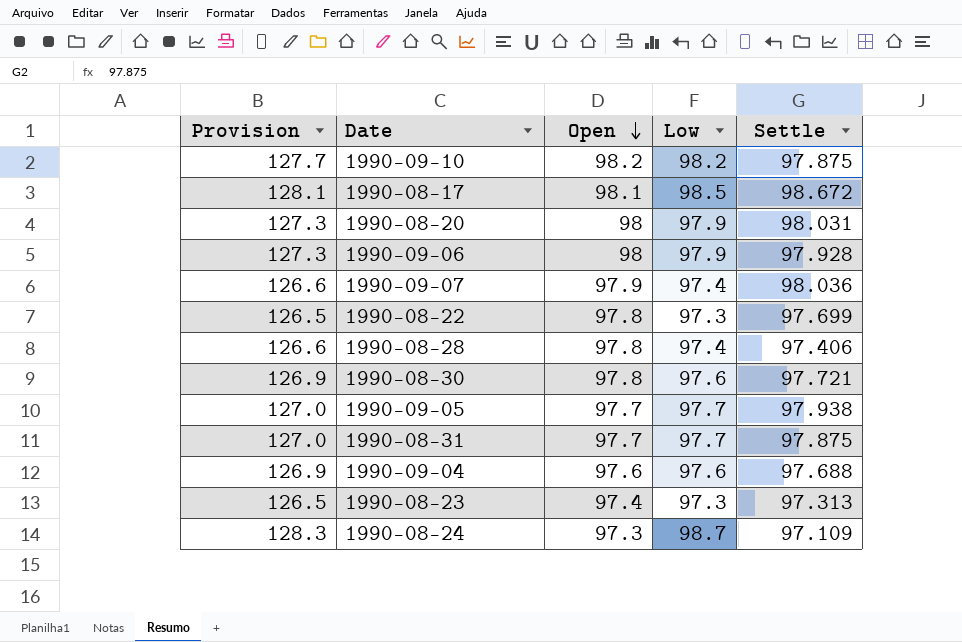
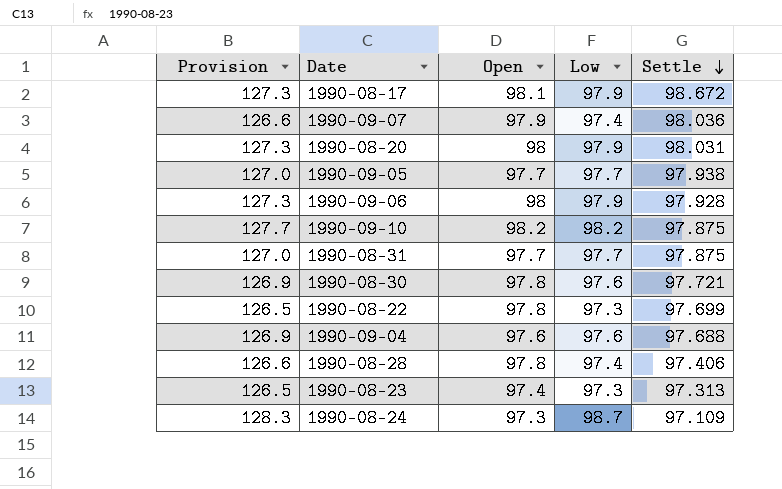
row order: Open descending -> Settle descending
1990-08-17 | Provision: 128.1 -> 127.3
1990-08-17 | Low: 98.5 -> 97.9

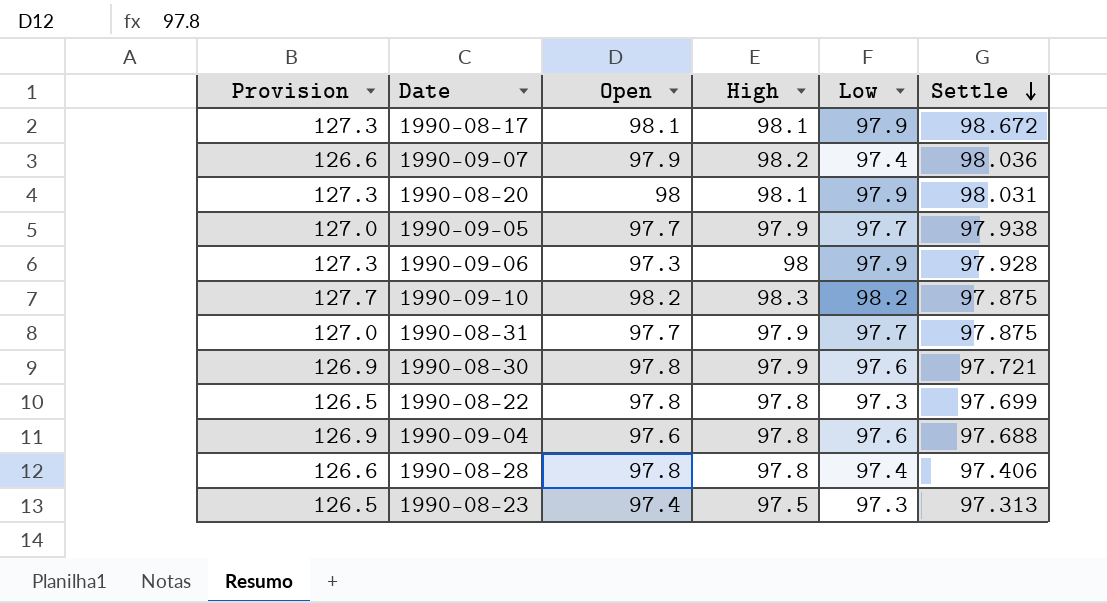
column High | position: none -> 4
row 1990-08-24: 128.3 | 97.3 | 98.7 | 97.109 -> none
1990-09-06 | Open: 98 -> 97.3

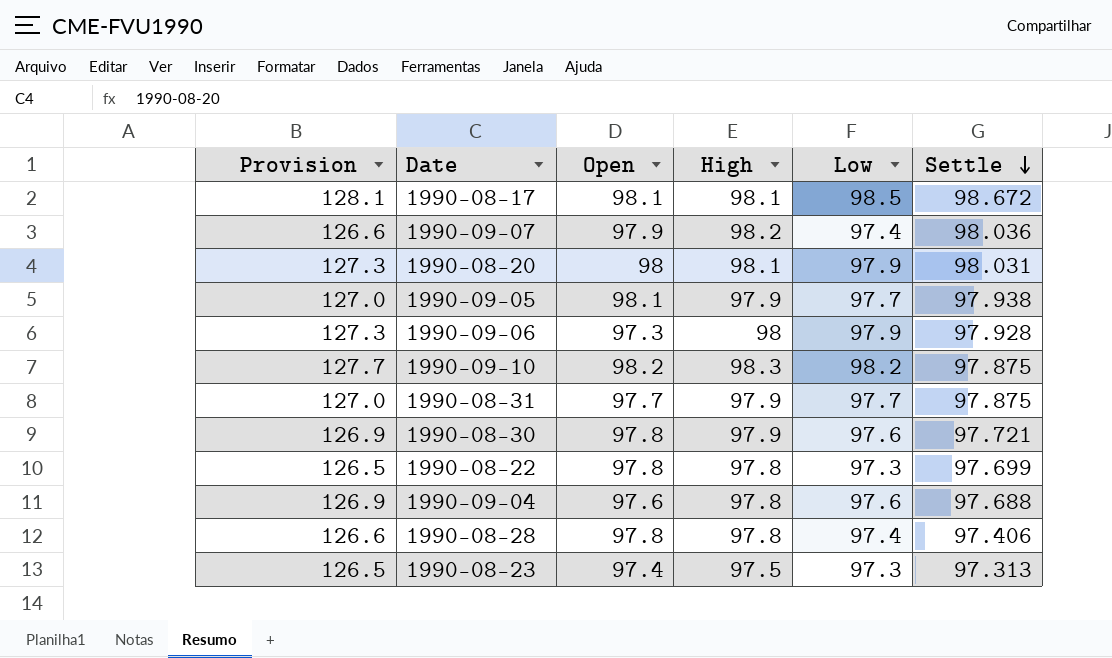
1990-08-17 | Provision: 127.3 -> 128.1
1990-08-17 | Low: 97.9 -> 98.5
1990-09-05 | Open: 97.7 -> 98.1

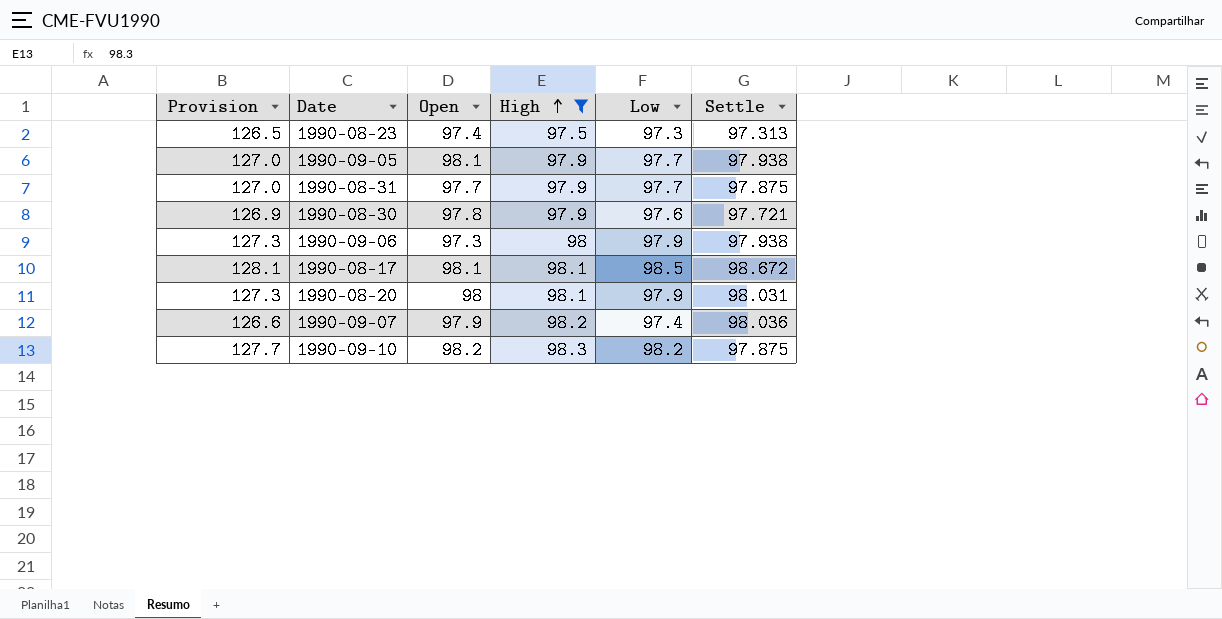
filter: none -> High != 97.8
row order: Settle descending -> High ascending
1990-09-06 | Settle: 97.928 -> 97.938

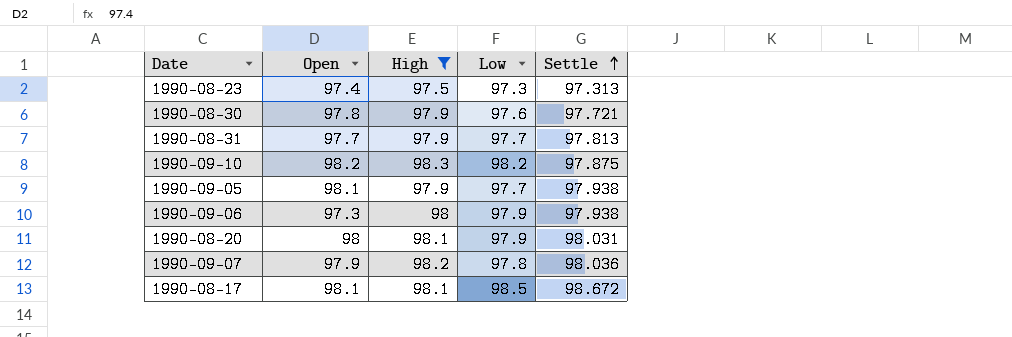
row order: High ascending -> Settle ascending
column Provision | formula: [Low] * 1.3 -> none
1990-08-31 | Settle: 97.875 -> 97.813
1990-09-07 | Low: 97.4 -> 97.8

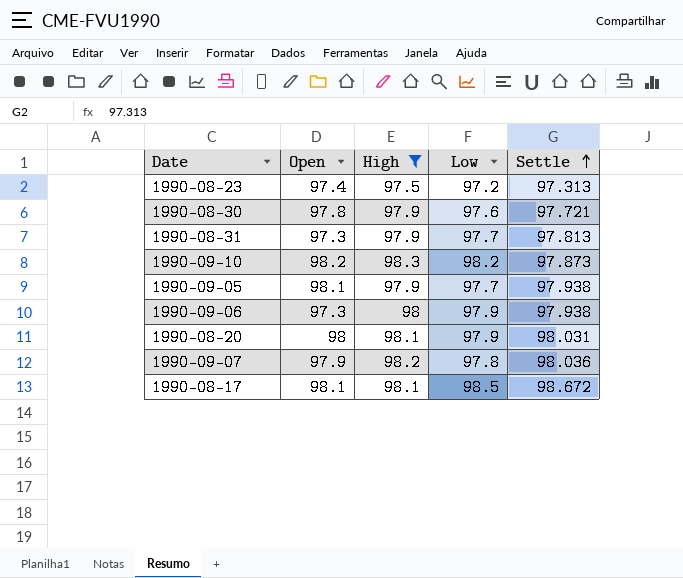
1990-08-23 | Low: 97.3 -> 97.2
1990-08-31 | Open: 97.7 -> 97.3
1990-09-10 | Settle: 97.875 -> 97.873

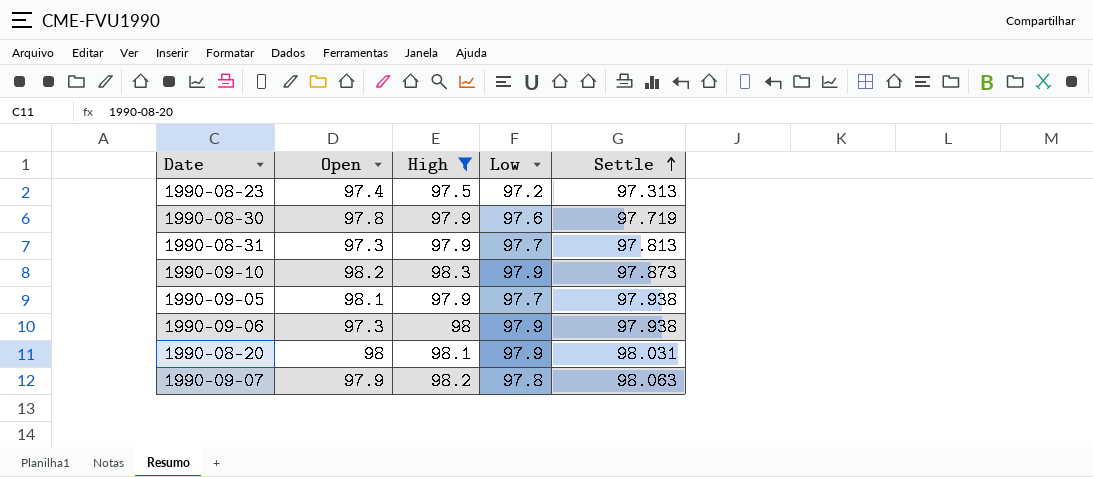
row 1990-08-17: 98.1 | 98.1 | 98.5 | 98.672 -> none
1990-08-30 | Settle: 97.721 -> 97.719
1990-09-10 | Low: 98.2 -> 97.9
1990-09-07 | Settle: 98.036 -> 98.063

